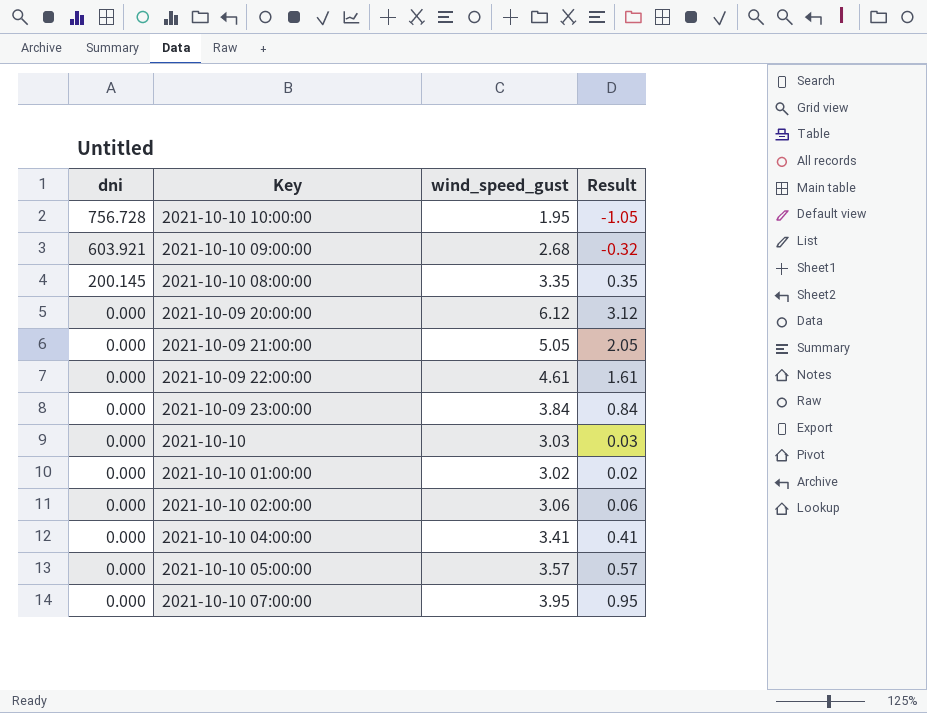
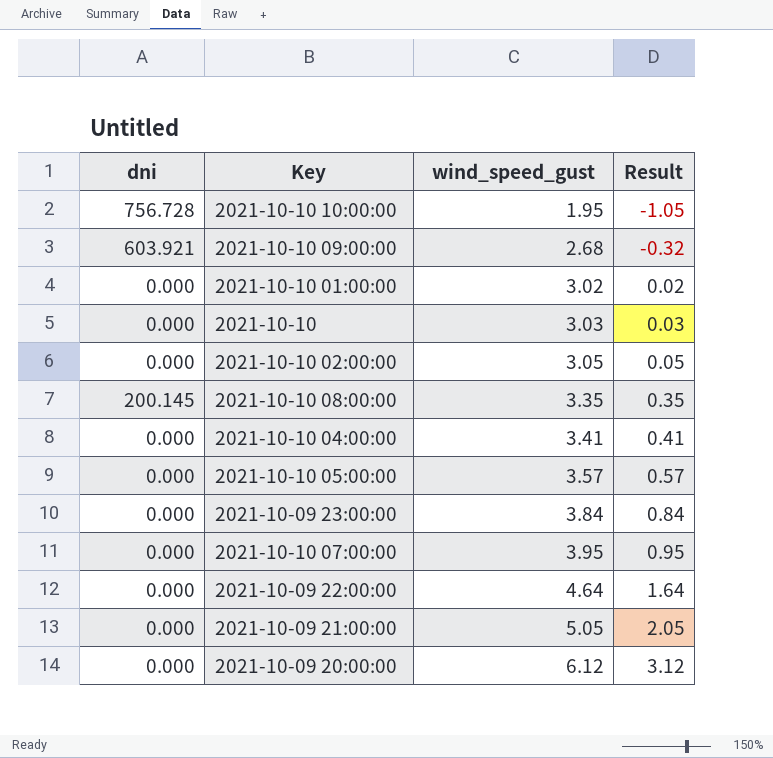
row order: dni descending -> wind_speed_gust ascending
2021-10-10 02:00:00 | wind_speed_gust: 3.06 -> 3.05
2021-10-10 02:00:00 | Result: 0.06 -> 0.05
2021-10-09 22:00:00 | wind_speed_gust: 4.61 -> 4.64
2021-10-09 22:00:00 | Result: 1.61 -> 1.64

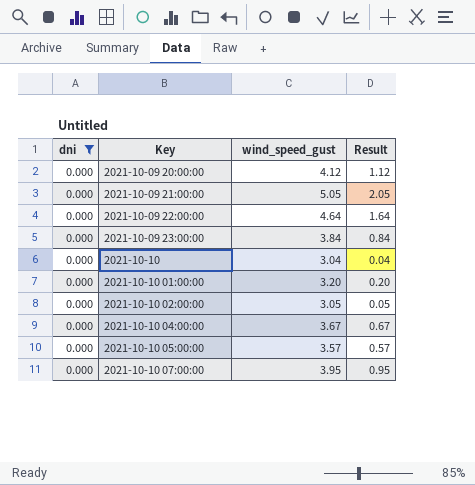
filter: none -> dni = 0.000
row order: wind_speed_gust ascending -> Key ascending
2021-10-09 20:00:00 | wind_speed_gust: 6.12 -> 4.12
2021-10-09 20:00:00 | Result: 3.12 -> 1.12
2021-10-10 | wind_speed_gust: 3.03 -> 3.04
2021-10-10 | Result: 0.03 -> 0.04
2021-10-10 01:00:00 | wind_speed_gust: 3.02 -> 3.20
2021-10-10 01:00:00 | Result: 0.02 -> 0.20
2021-10-10 04:00:00 | wind_speed_gust: 3.41 -> 3.67
2021-10-10 04:00:00 | Result: 0.41 -> 0.67

